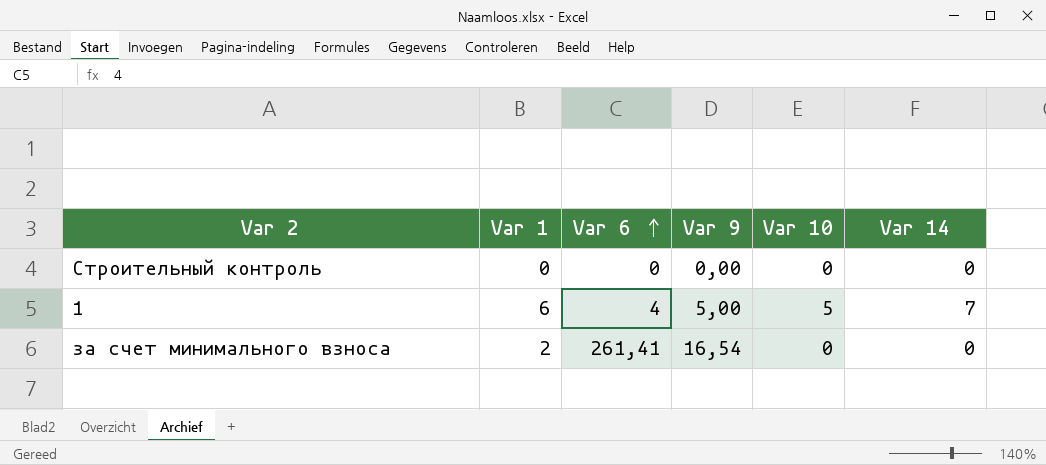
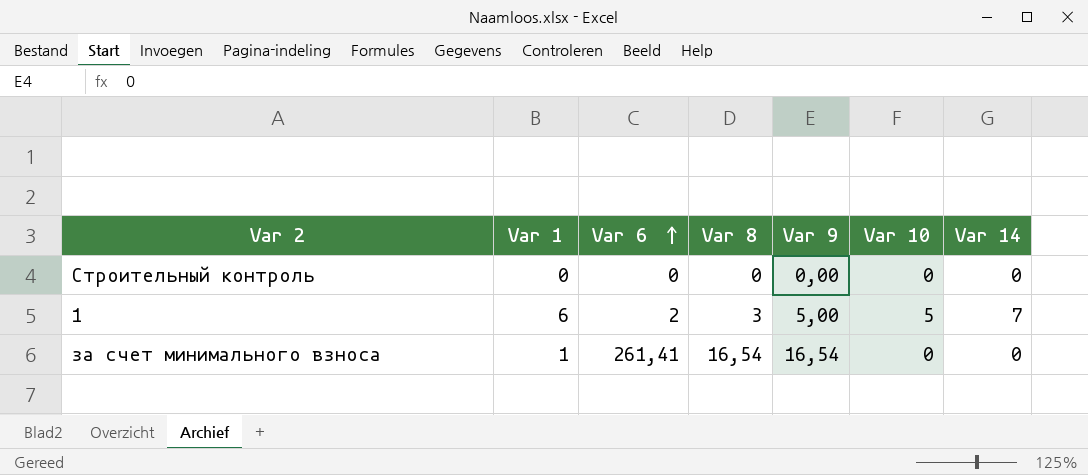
column Var 8 | position: none -> 4
1 | Var 6: 4 -> 2
за счет минимального взноса | Var 1: 2 -> 1

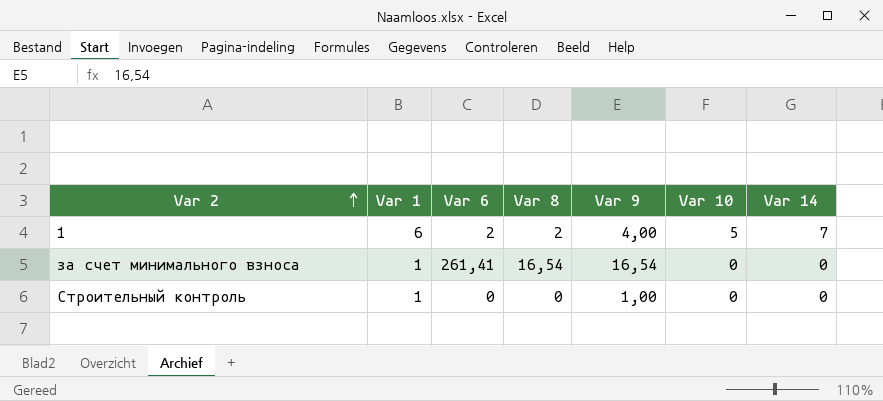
row order: Var 6 ascending -> Var 2 ascending
1 | Var 8: 3 -> 2
1 | Var 9: 5,00 -> 4,00
Строительный контроль | Var 1: 0 -> 1
Строительный контроль | Var 9: 0,00 -> 1,00

